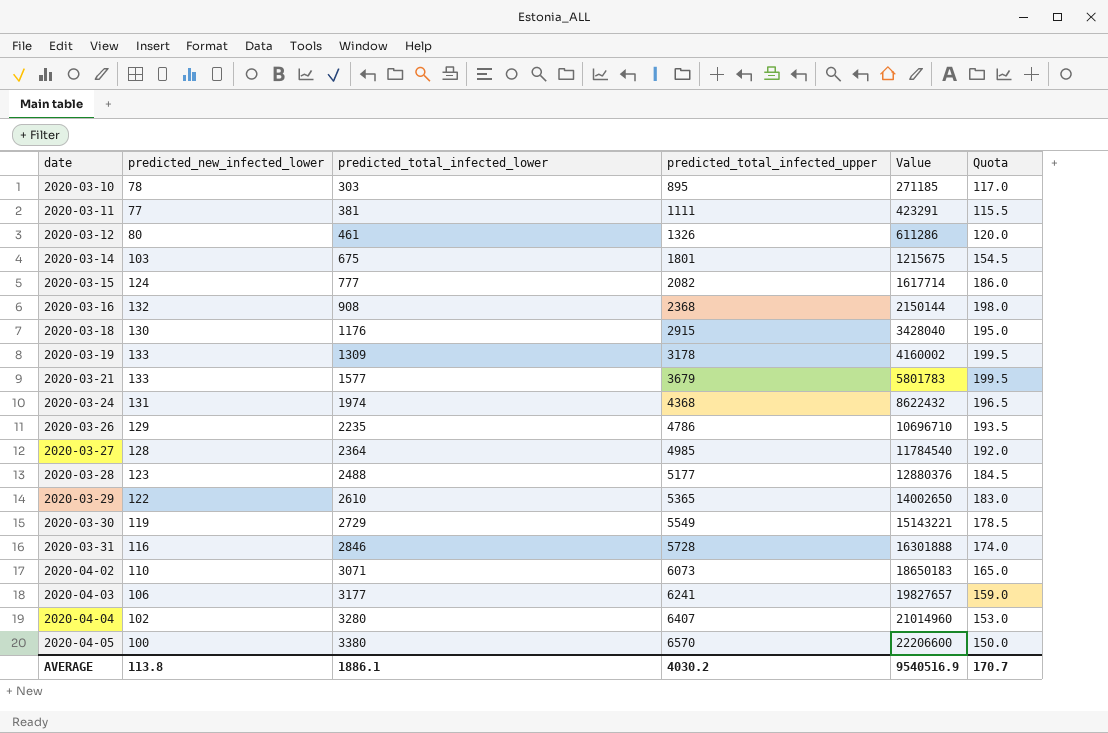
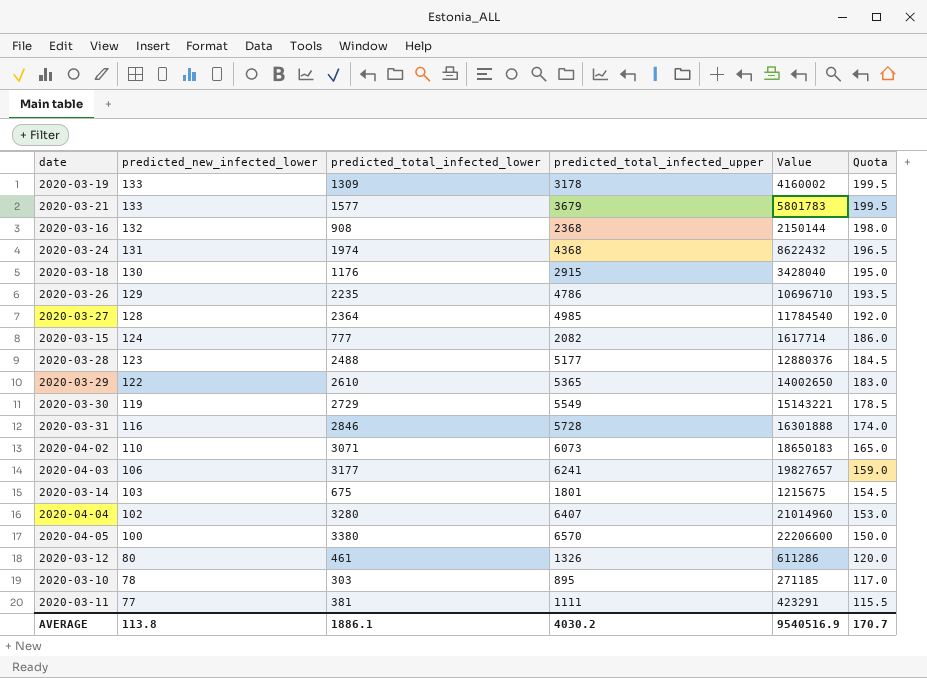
row order: date ascending -> predicted_new_infected_lower descending

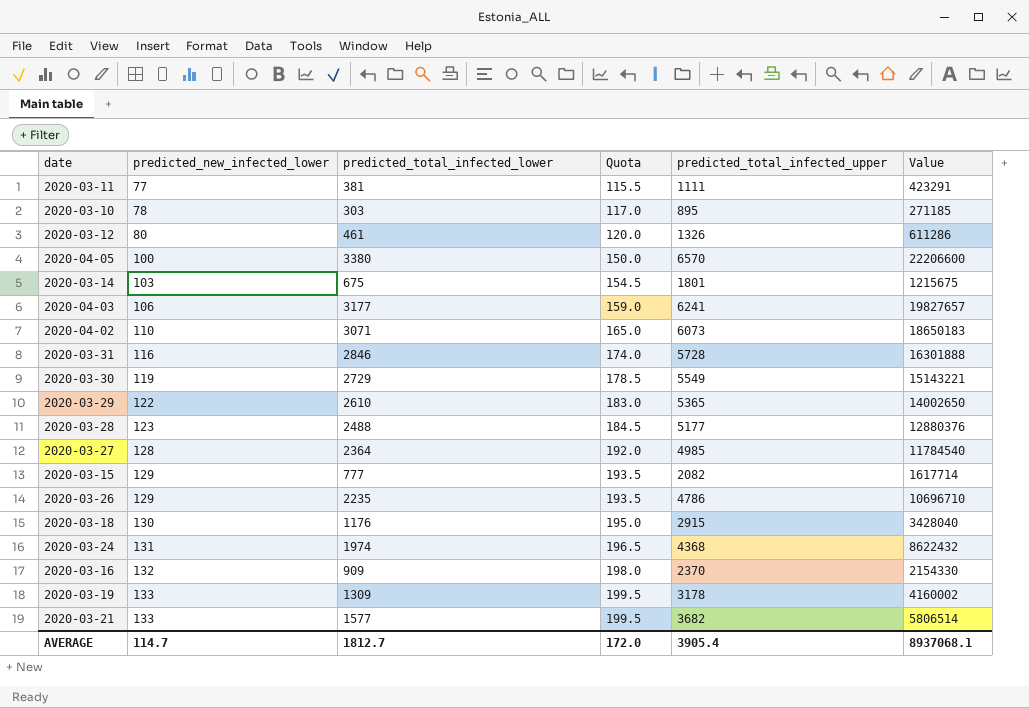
row order: predicted_new_infected_lower descending -> predicted_new_infected_lower ascending
column Quota | position: 6 -> 4
row 2020-04-04: 102 | 3280 | 6407 | 21014960 | 153.0 -> none
2020-03-15 | predicted_new_infected_lower: 124 -> 129
2020-03-15 | Quota: 186.0 -> 193.5
2020-03-16 | predicted_total_infected_lower: 908 -> 909
2020-03-16 | predicted_total_infected_upper: 2368 -> 2370
2020-03-16 | Value: 2150144 -> 2154330
2020-03-21 | predicted_total_infected_upper: 3679 -> 3682
2020-03-21 | Value: 5801783 -> 5806514
AVERAGE | predicted_new_infected_lower: 113.8 -> 114.7
AVERAGE | predicted_total_infected_lower: 1886.1 -> 1812.7
AVERAGE | Quota: 170.7 -> 172.0
AVERAGE | predicted_total_infected_upper: 4030.2 -> 3905.4
AVERAGE | Value: 9540516.9 -> 8937068.1

